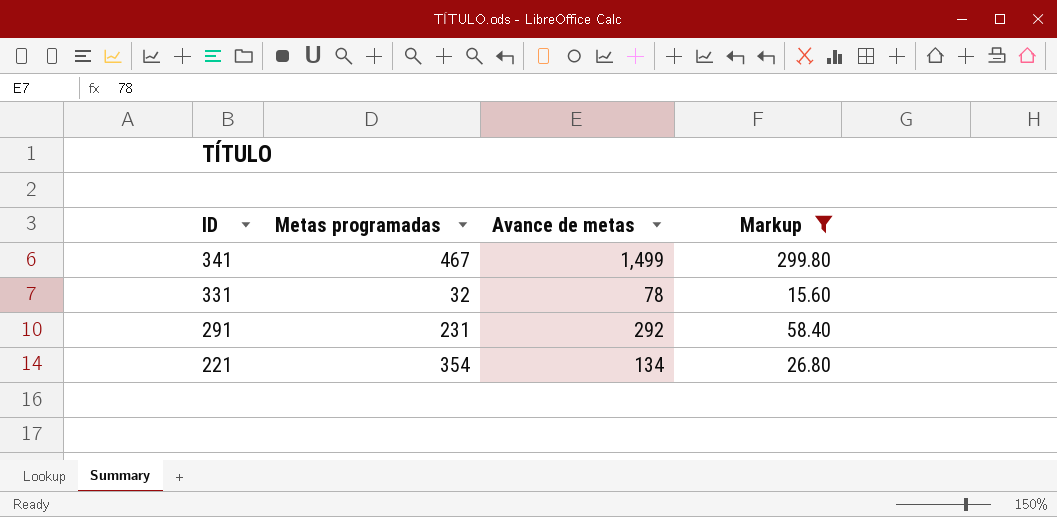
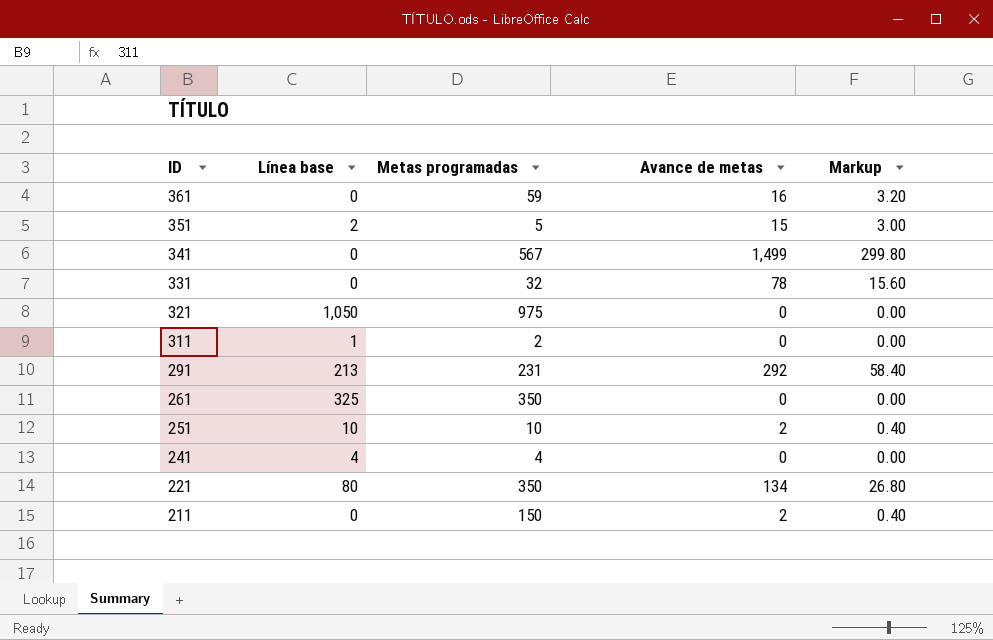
filter: Markup >= 15.60 -> none
column Línea base | position: none -> 2
341 | Metas programadas: 467 -> 567
221 | Metas programadas: 354 -> 350

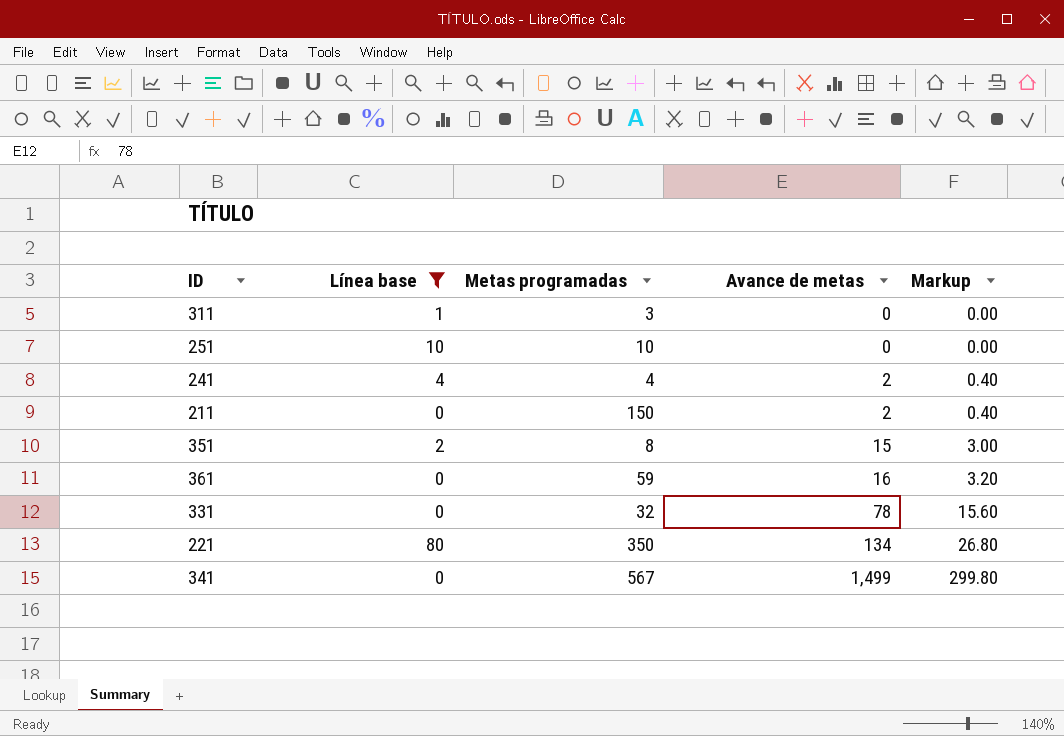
filter: none -> Línea base <= 80
row order: ID descending -> Avance de metas ascending
311 | Metas programadas: 2 -> 3
251 | Avance de metas: 2 -> 0
251 | Markup: 0.40 -> 0.00
241 | Avance de metas: 0 -> 2
241 | Markup: 0.00 -> 0.40
351 | Metas programadas: 5 -> 8

